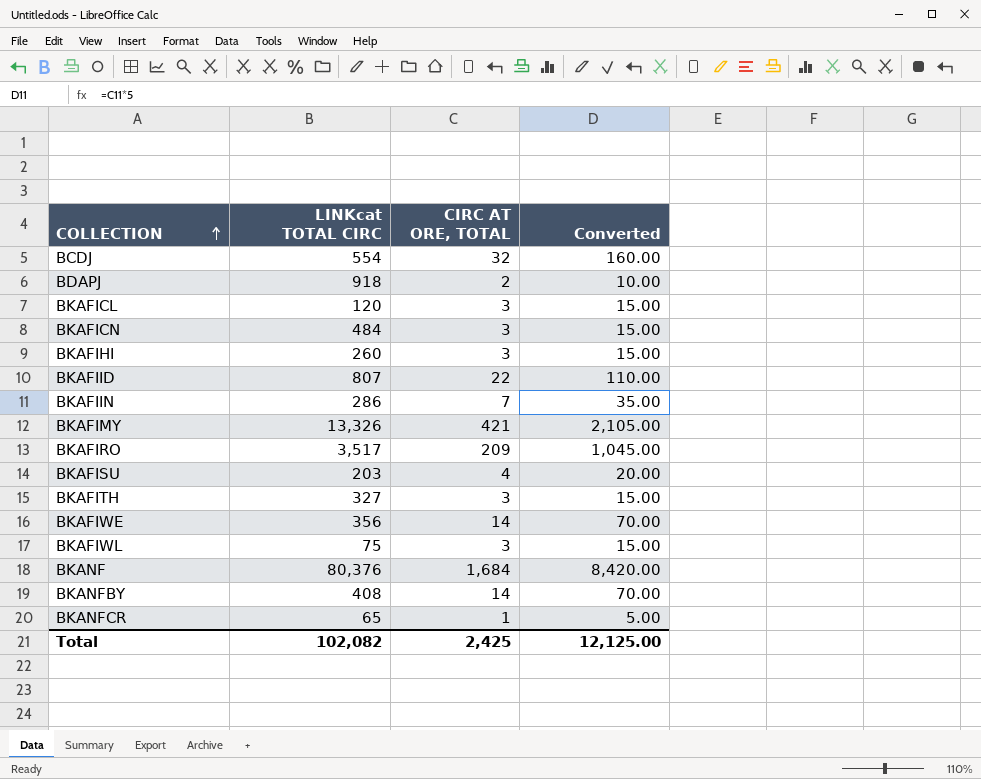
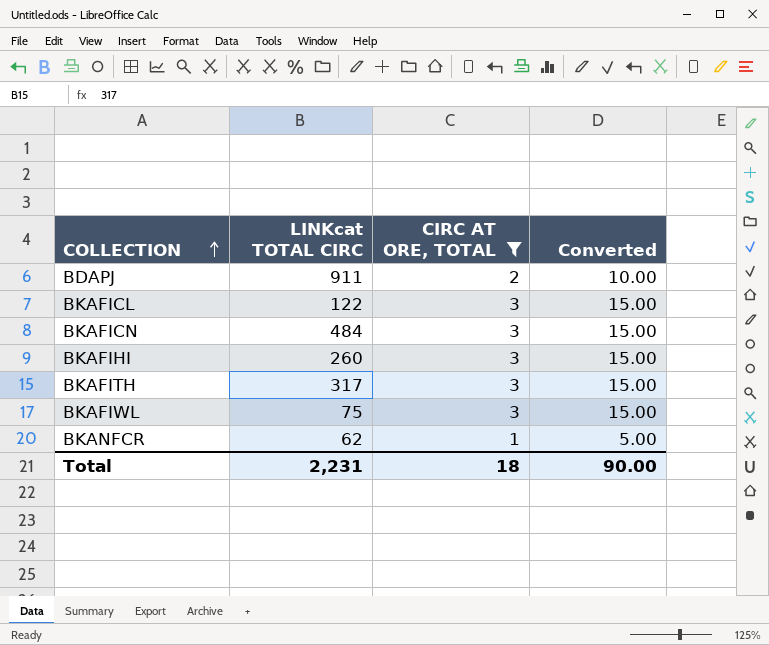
filter: none -> CIRC AT ORE, TOTAL <= 3
BDAPJ | LINKcat TOTAL CIRC: 918 -> 911
BKAFICL | LINKcat TOTAL CIRC: 120 -> 122
BKAFITH | LINKcat TOTAL CIRC: 327 -> 317
BKANFCR | LINKcat TOTAL CIRC: 65 -> 62
Total | LINKcat TOTAL CIRC: 102,082 -> 2,231
Total | CIRC AT ORE, TOTAL: 2,425 -> 18
Total | Converted: 12,125.00 -> 90.00

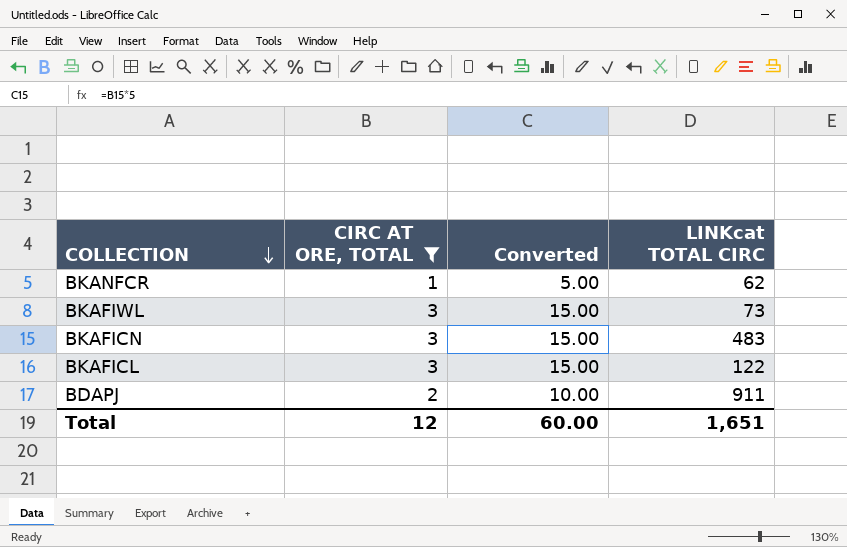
row order: COLLECTION ascending -> COLLECTION descending
column LINKcat TOTAL CIRC | position: 2 -> 4
row BKAFIHI: 260 | 3 | 15.00 -> none
row BKAFITH: 317 | 3 | 15.00 -> none
BKAFIWL | LINKcat TOTAL CIRC: 75 -> 73
BKAFICN | LINKcat TOTAL CIRC: 484 -> 483
Total | CIRC AT ORE, TOTAL: 18 -> 12
Total | Converted: 90.00 -> 60.00
Total | LINKcat TOTAL CIRC: 2,231 -> 1,651

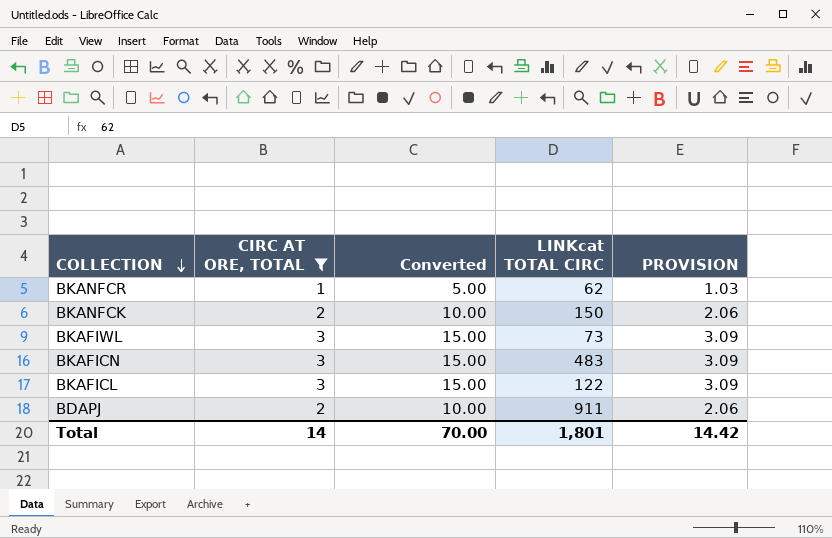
column PROVISION | formula: none -> [CIRC AT ORE, TOTAL] * 1.03
row BKANFCK: none -> 2 | 10.00 | 150 | 2.06
Total | CIRC AT ORE, TOTAL: 12 -> 14
Total | Converted: 60.00 -> 70.00
Total | LINKcat TOTAL CIRC: 1,651 -> 1,801

